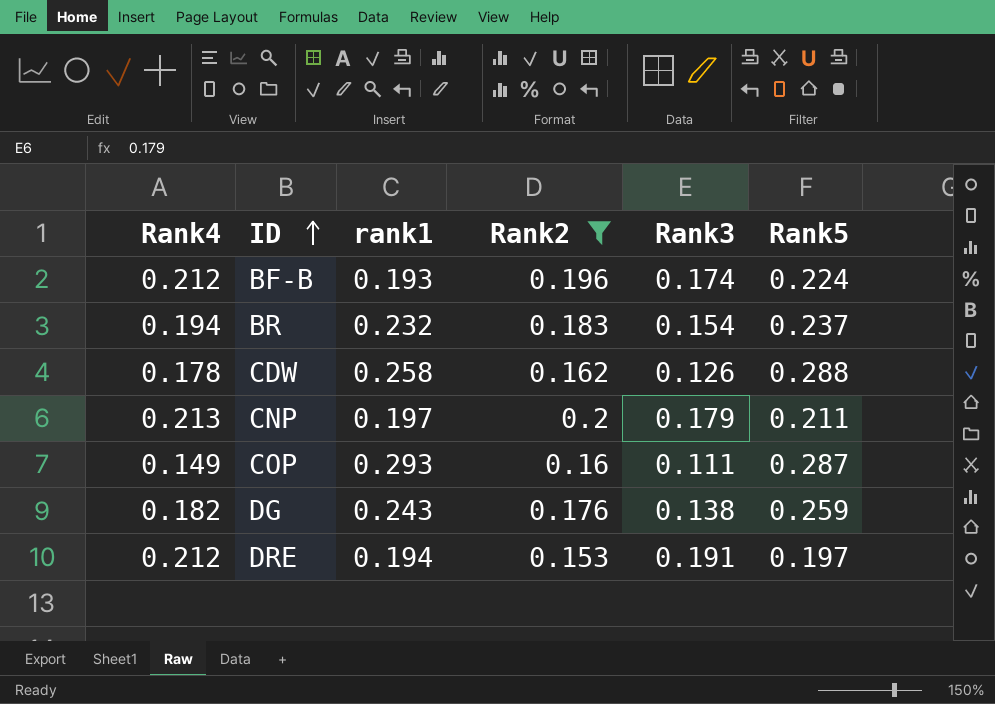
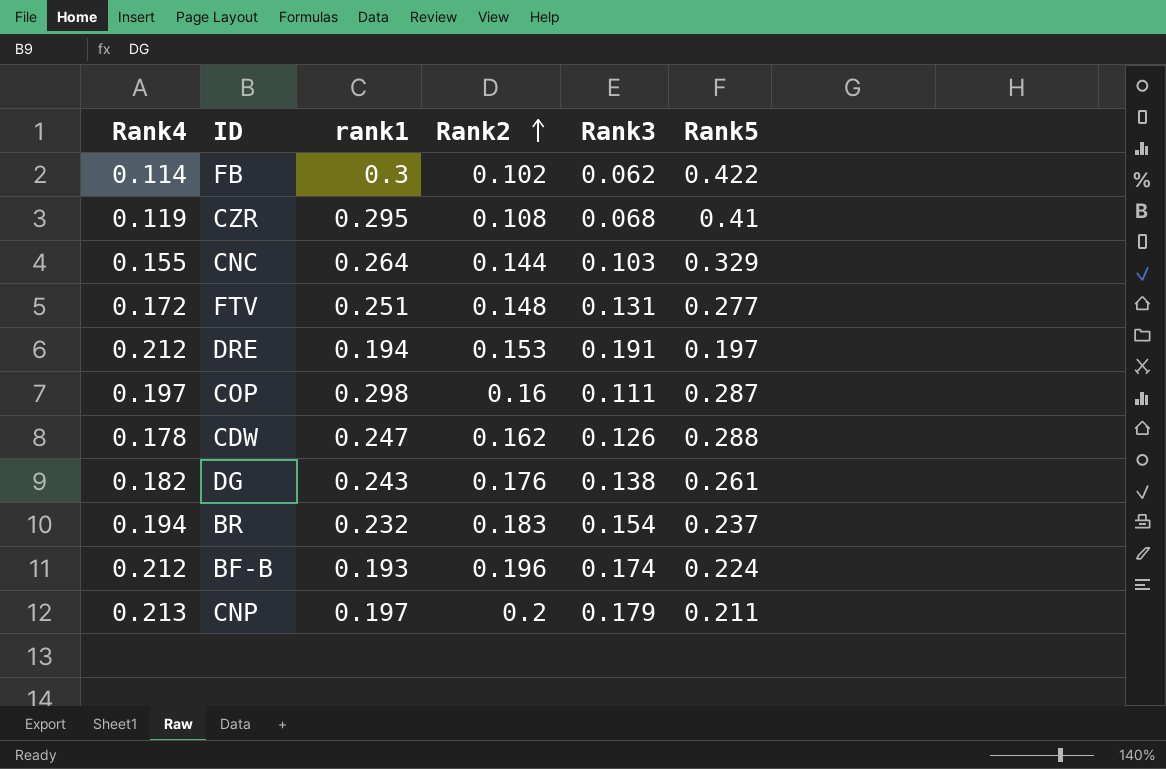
filter: Rank2 >= 0.153 -> none
row order: ID ascending -> Rank2 ascending
COP | Rank4: 0.149 -> 0.197
COP | rank1: 0.293 -> 0.298
CDW | rank1: 0.258 -> 0.247
DG | Rank5: 0.259 -> 0.261

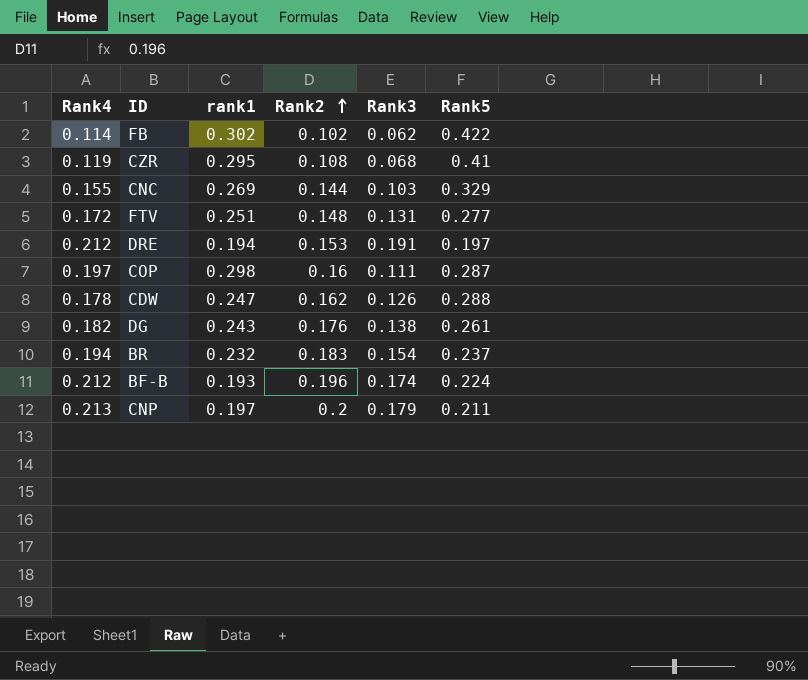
FB | rank1: 0.3 -> 0.302
CNC | rank1: 0.264 -> 0.269

